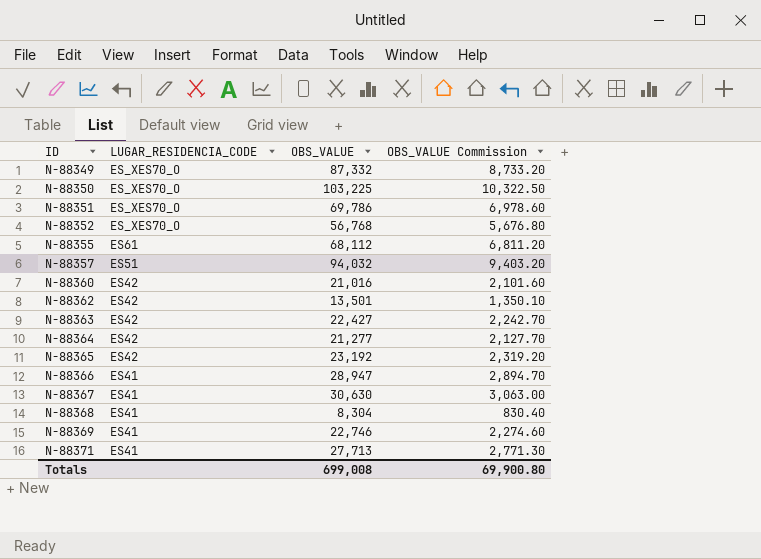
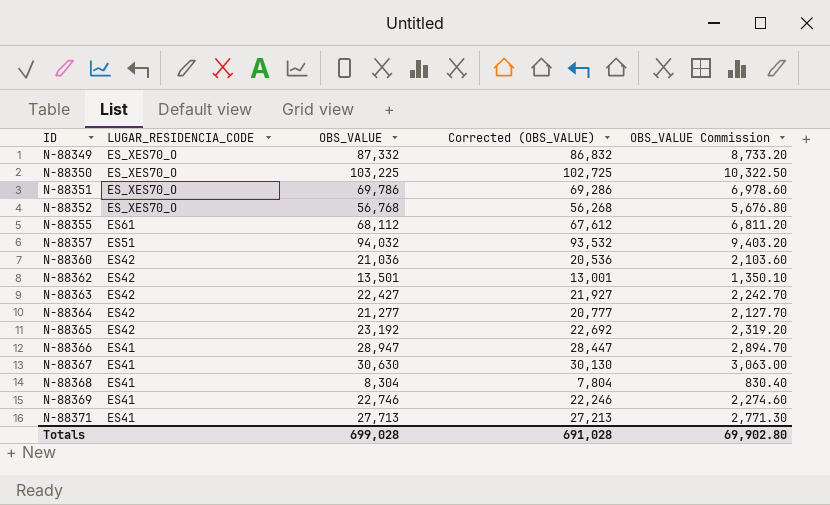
column Corrected (OBS_VALUE) | formula: none -> [OBS_VALUE] - 500
N-88360 | OBS_VALUE: 21,016 -> 21,036
N-88360 | OBS_VALUE Commission: 2,101.60 -> 2,103.60
Totals | OBS_VALUE: 699,008 -> 699,028
Totals | OBS_VALUE Commission: 69,900.80 -> 69,902.80

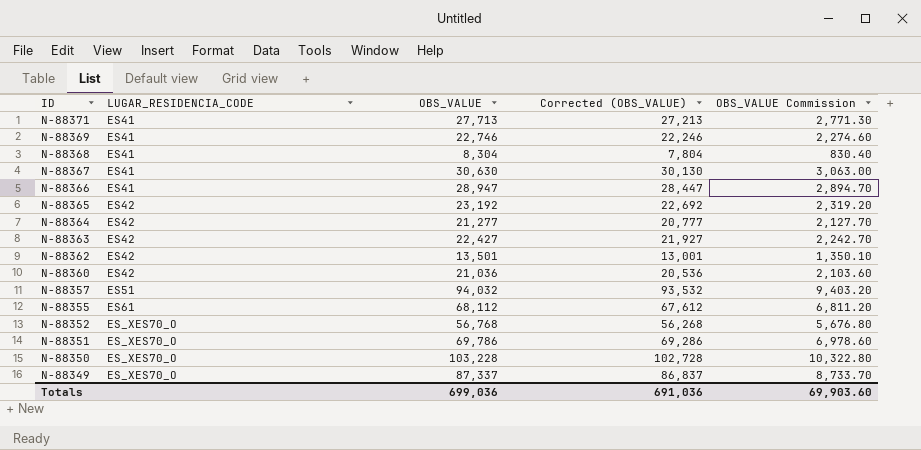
row order: ID ascending -> ID descending
N-88350 | OBS_VALUE: 103,225 -> 103,228
N-88350 | Corrected (OBS_VALUE): 102,725 -> 102,728
N-88350 | OBS_VALUE Commission: 10,322.50 -> 10,322.80
N-88349 | OBS_VALUE: 87,332 -> 87,337
N-88349 | Corrected (OBS_VALUE): 86,832 -> 86,837
N-88349 | OBS_VALUE Commission: 8,733.20 -> 8,733.70
Totals | OBS_VALUE: 699,028 -> 699,036
Totals | Corrected (OBS_VALUE): 691,028 -> 691,036
Totals | OBS_VALUE Commission: 69,902.80 -> 69,903.60

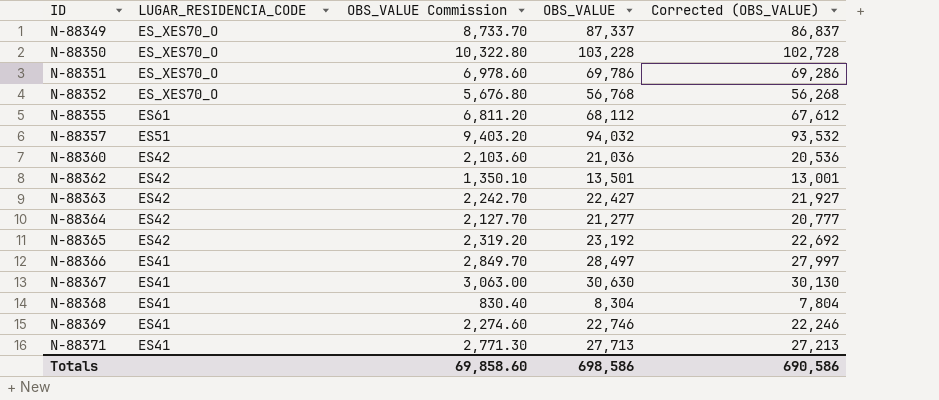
row order: ID descending -> ID ascending
column OBS_VALUE Commission | position: 5 -> 3
N-88366 | OBS_VALUE Commission: 2,894.70 -> 2,849.70
N-88366 | OBS_VALUE: 28,947 -> 28,497
N-88366 | Corrected (OBS_VALUE): 28,447 -> 27,997
Totals | OBS_VALUE Commission: 69,903.60 -> 69,858.60
Totals | OBS_VALUE: 699,036 -> 698,586
Totals | Corrected (OBS_VALUE): 691,036 -> 690,586

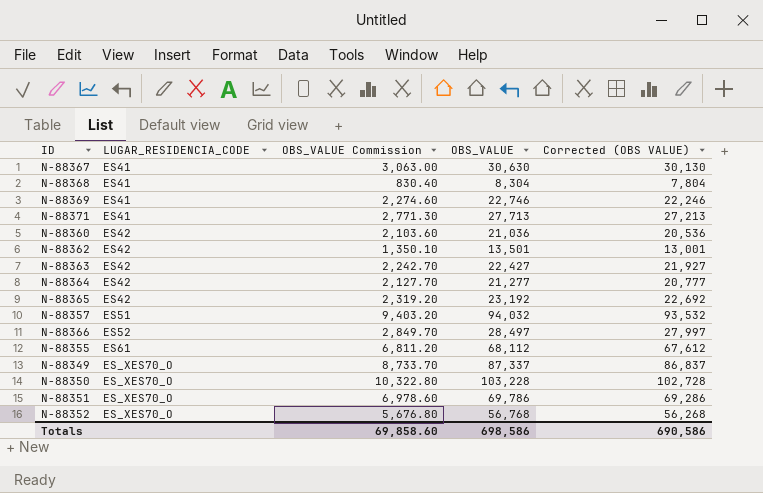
row order: ID ascending -> LUGAR_RESIDENCIA_CODE ascending
column name: Corrected (OBS_VALUE) -> Corrected (OBS VALUE)
N-88366 | LUGAR_RESIDENCIA_CODE: ES41 -> ES52

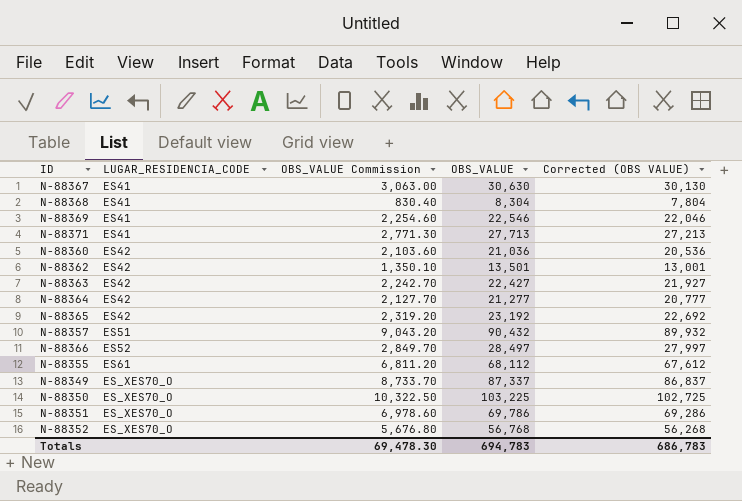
N-88369 | OBS_VALUE Commission: 2,274.60 -> 2,254.60
N-88369 | OBS_VALUE: 22,746 -> 22,546
N-88369 | Corrected (OBS VALUE): 22,246 -> 22,046
N-88357 | OBS_VALUE Commission: 9,403.20 -> 9,043.20
N-88357 | OBS_VALUE: 94,032 -> 90,432
N-88357 | Corrected (OBS VALUE): 93,532 -> 89,932
N-88350 | OBS_VALUE Commission: 10,322.80 -> 10,322.50
N-88350 | OBS_VALUE: 103,228 -> 103,225
N-88350 | Corrected (OBS VALUE): 102,728 -> 102,725
Totals | OBS_VALUE Commission: 69,858.60 -> 69,478.30
Totals | OBS_VALUE: 698,586 -> 694,783
Totals | Corrected (OBS VALUE): 690,586 -> 686,783

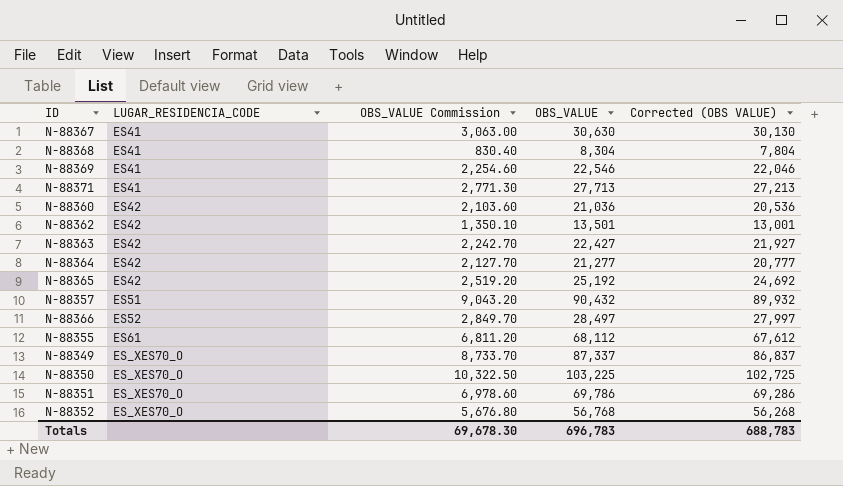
N-88365 | OBS_VALUE Commission: 2,319.20 -> 2,519.20
N-88365 | OBS_VALUE: 23,192 -> 25,192
N-88365 | Corrected (OBS VALUE): 22,692 -> 24,692
Totals | OBS_VALUE Commission: 69,478.30 -> 69,678.30
Totals | OBS_VALUE: 694,783 -> 696,783
Totals | Corrected (OBS VALUE): 686,783 -> 688,783

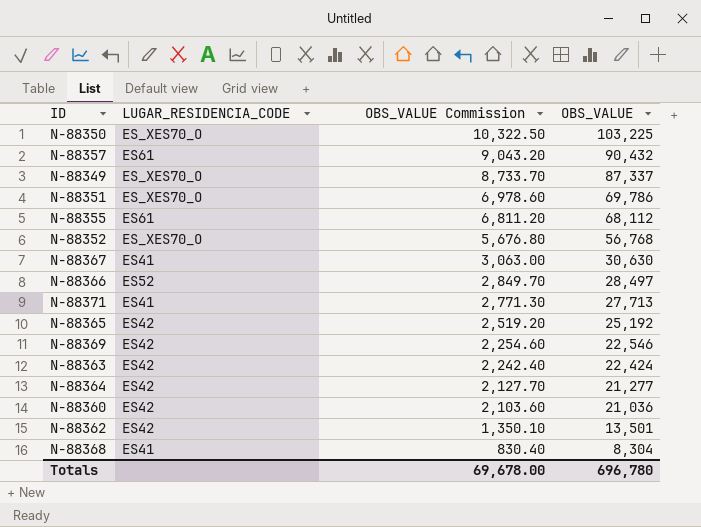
row order: LUGAR_RESIDENCIA_CODE ascending -> OBS_VALUE Commission descending
column Corrected (OBS VALUE) | formula: [OBS_VALUE] - 500 -> none
N-88357 | LUGAR_RESIDENCIA_CODE: ES51 -> ES61
N-88369 | LUGAR_RESIDENCIA_CODE: ES41 -> ES42
N-88363 | OBS_VALUE Commission: 2,242.70 -> 2,242.40
N-88363 | OBS_VALUE: 22,427 -> 22,424
Totals | OBS_VALUE Commission: 69,678.30 -> 69,678.00
Totals | OBS_VALUE: 696,783 -> 696,780

